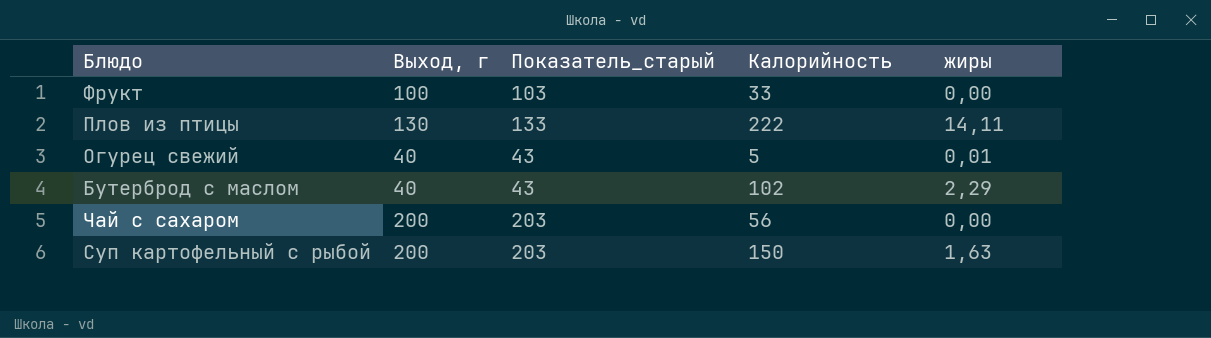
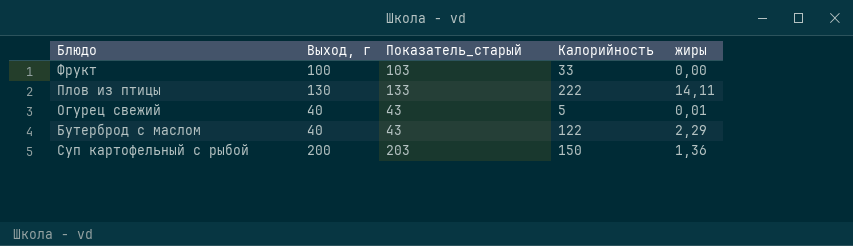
row Чай с сахаром: 200 | 203 | 56 | 0,00 -> none
Бутерброд с маслом | Калорийность: 102 -> 122
Суп картофельный с рыбой | жиры: 1,63 -> 1,36

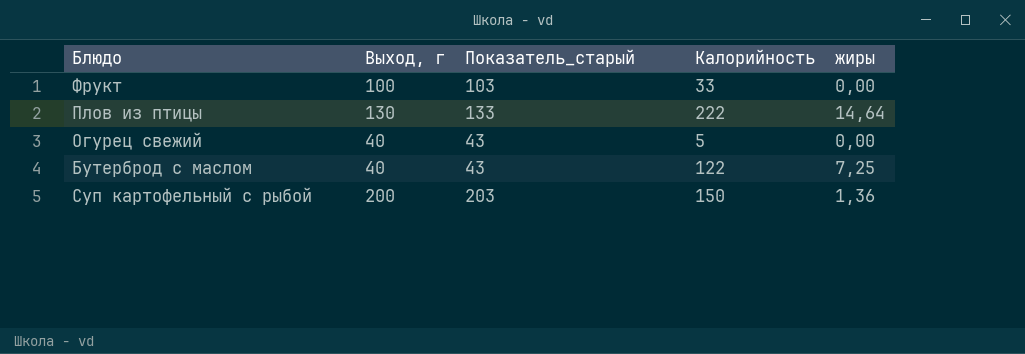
Плов из птицы | жиры: 14,11 -> 14,64
Огурец свежий | жиры: 0,01 -> 0,00
Бутерброд с маслом | жиры: 2,29 -> 7,25

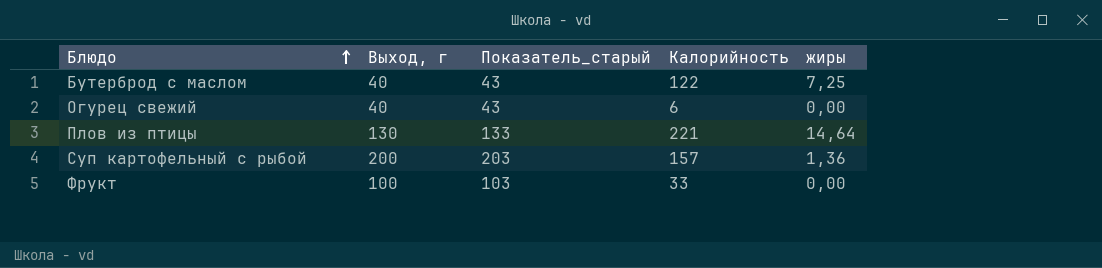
row order: none -> Блюдо ascending
Огурец свежий | Калорийность: 5 -> 6
Плов из птицы | Калорийность: 222 -> 221
Суп картофельный с рыбой | Калорийность: 150 -> 157

